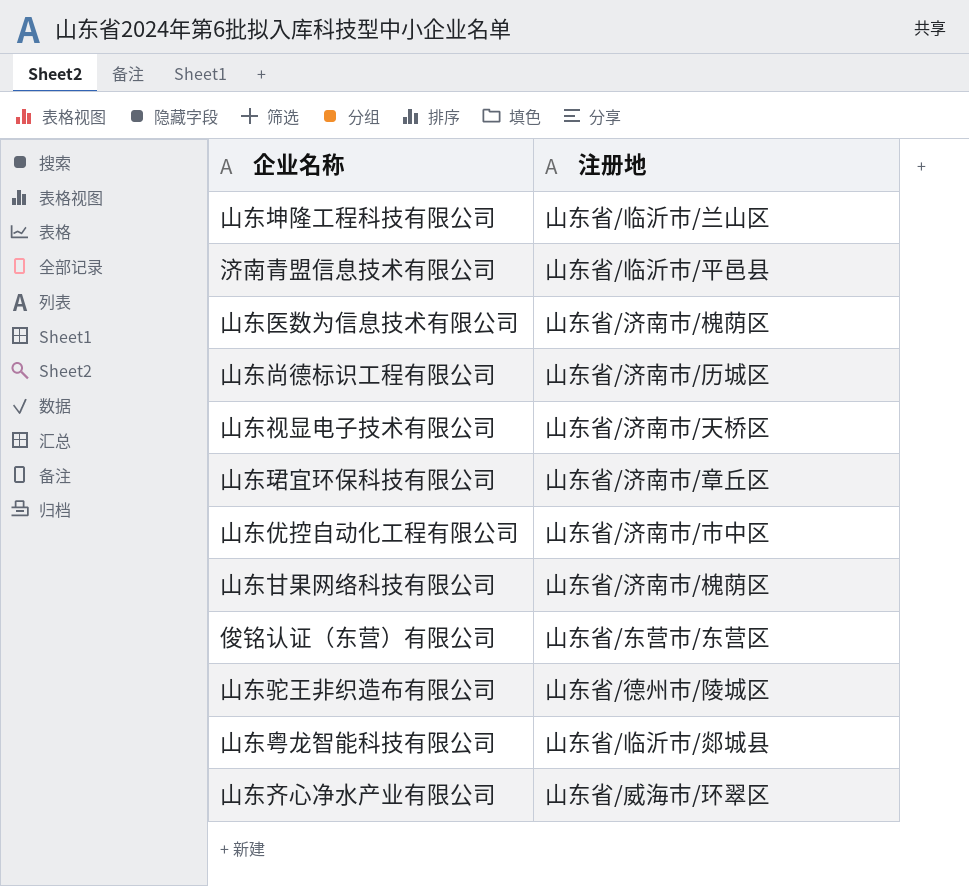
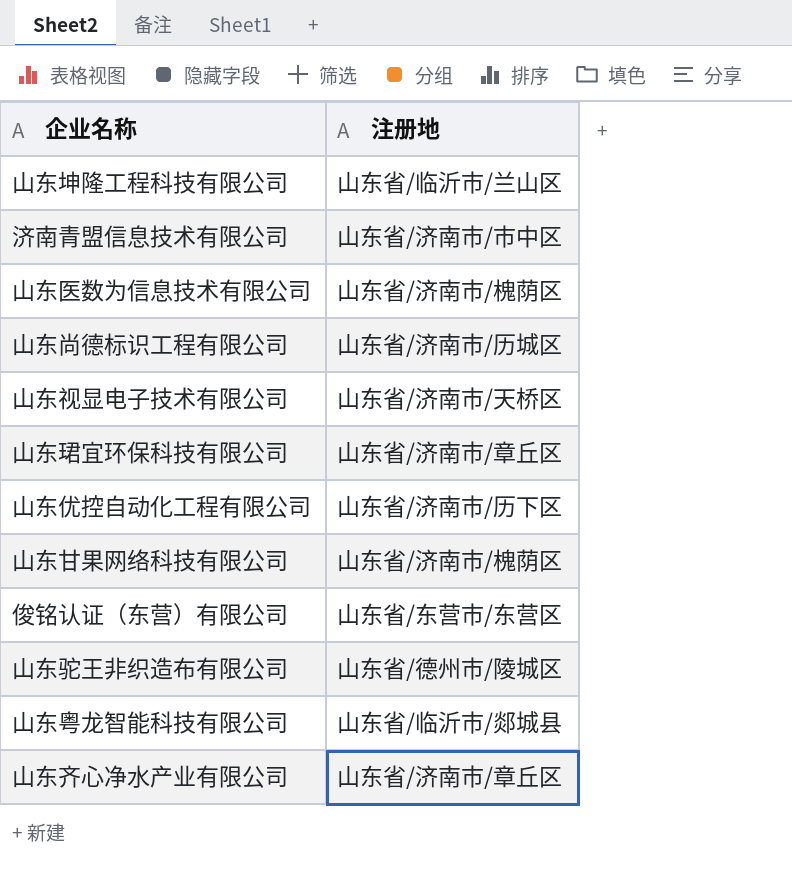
济南青盟信息技术有限公司 | 注册地: 山东省/临沂市/平邑县 -> 山东省/济南市/市中区
山东优控自动化工程有限公司 | 注册地: 山东省/济南市/市中区 -> 山东省/济南市/历下区
山东齐心净水产业有限公司 | 注册地: 山东省/威海市/环翠区 -> 山东省/济南市/章丘区

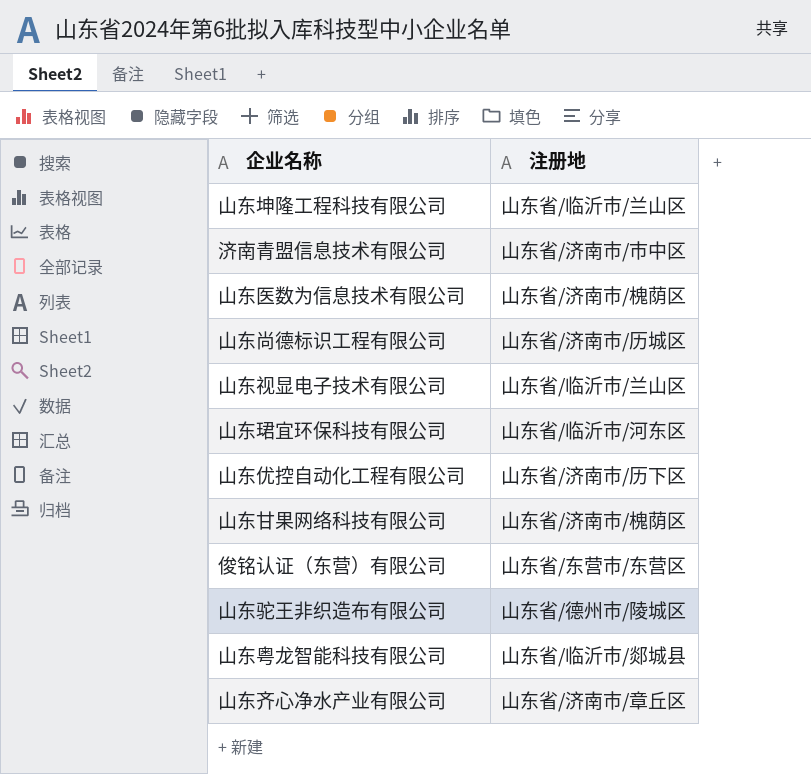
山东视显电子技术有限公司 | 注册地: 山东省/济南市/天桥区 -> 山东省/临沂市/兰山区
山东珺宜环保科技有限公司 | 注册地: 山东省/济南市/章丘区 -> 山东省/临沂市/河东区

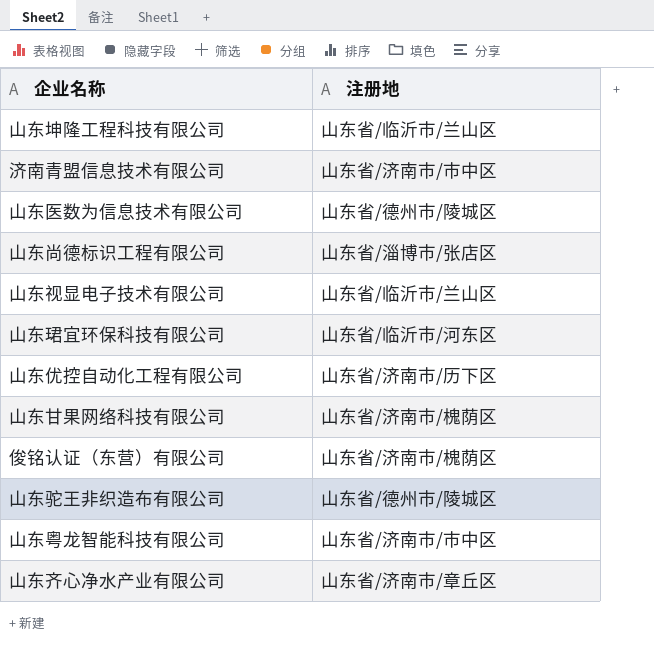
山东医数为信息技术有限公司 | 注册地: 山东省/济南市/槐荫区 -> 山东省/德州市/陵城区
山东尚德标识工程有限公司 | 注册地: 山东省/济南市/历城区 -> 山东省/淄博市/张店区
俊铭认证（东营）有限公司 | 注册地: 山东省/东营市/东营区 -> 山东省/济南市/槐荫区
山东粤龙智能科技有限公司 | 注册地: 山东省/临沂市/郯城县 -> 山东省/济南市/市中区

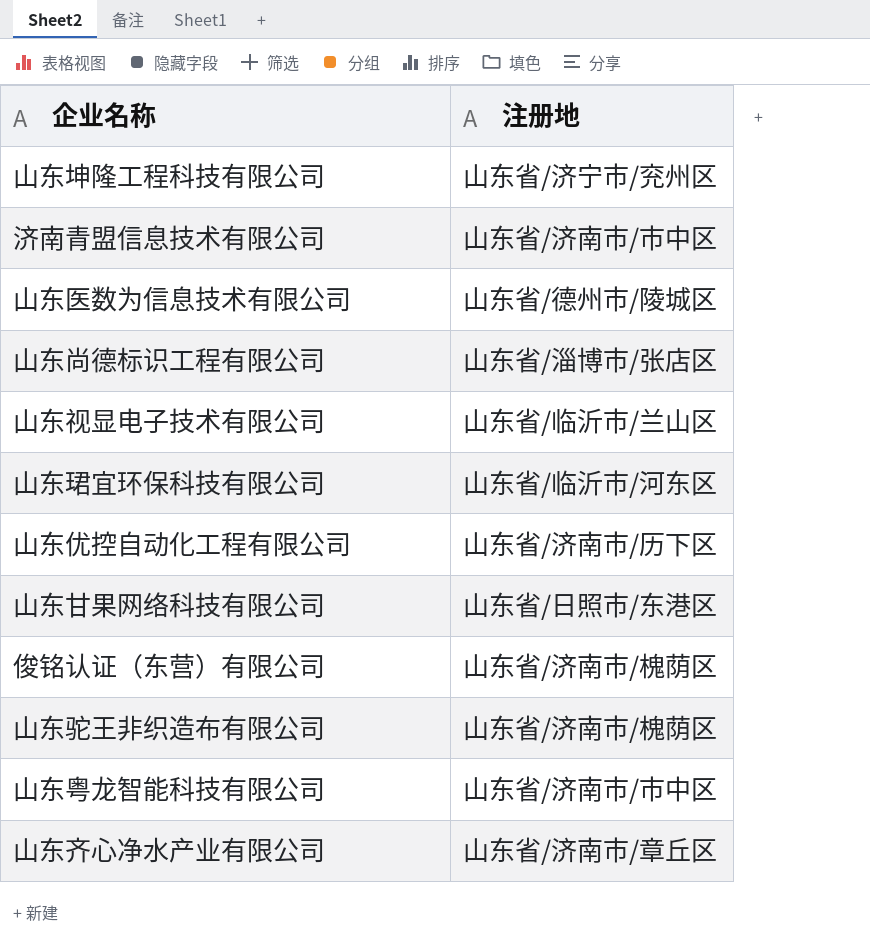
山东坤隆工程科技有限公司 | 注册地: 山东省/临沂市/兰山区 -> 山东省/济宁市/兖州区
山东甘果网络科技有限公司 | 注册地: 山东省/济南市/槐荫区 -> 山东省/日照市/东港区
山东驼王非织造布有限公司 | 注册地: 山东省/德州市/陵城区 -> 山东省/济南市/槐荫区

